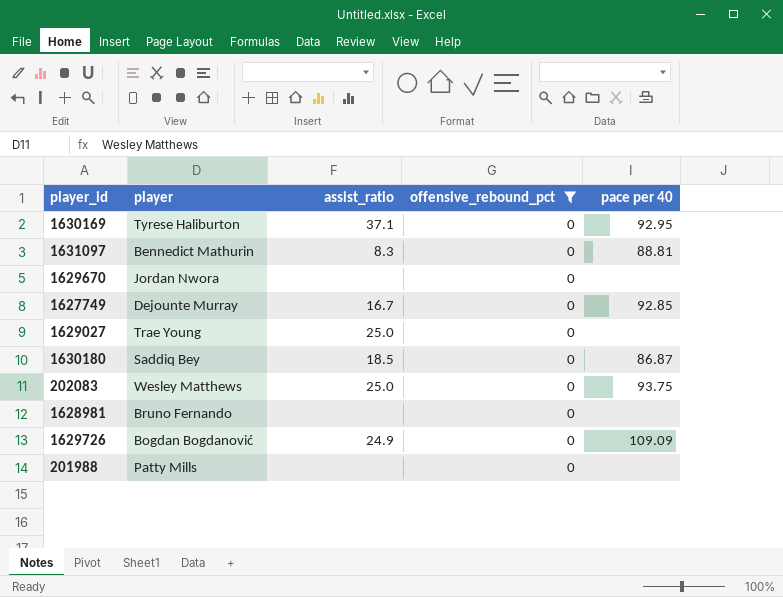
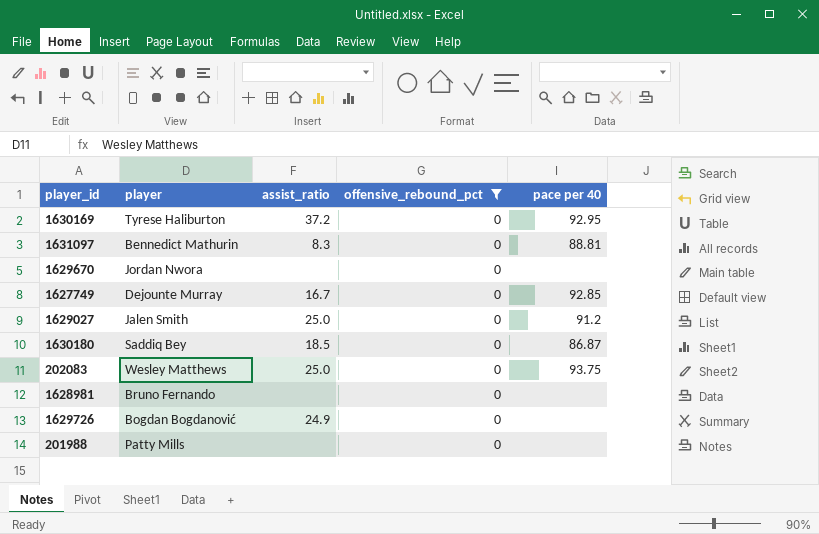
1630169 | assist_ratio: 37.1 -> 37.2
1629027 | player: Trae Young -> Jalen Smith
1629027 | pace per 40: none -> 91.2
1629726 | pace per 40: 109.09 -> none

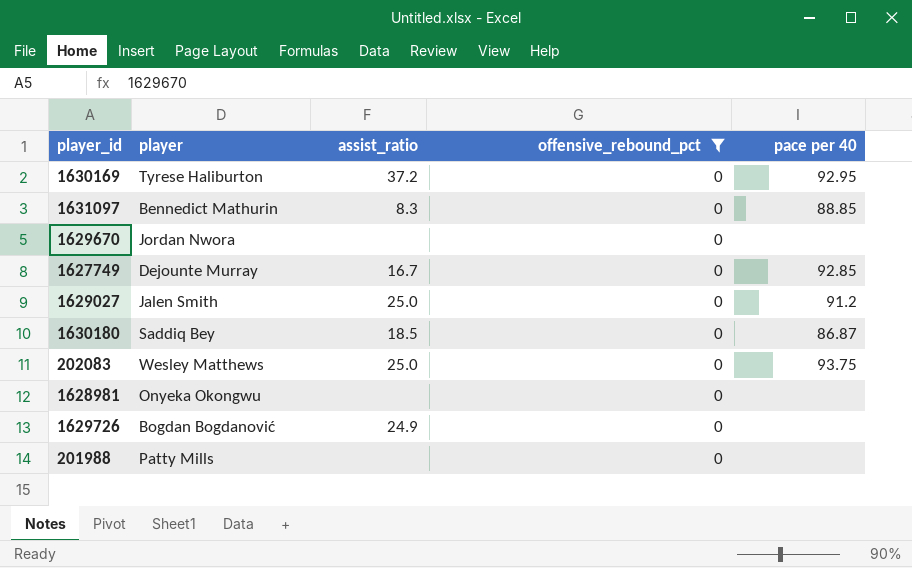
1631097 | pace per 40: 88.81 -> 88.85
1628981 | player: Bruno Fernando -> Onyeka Okongwu

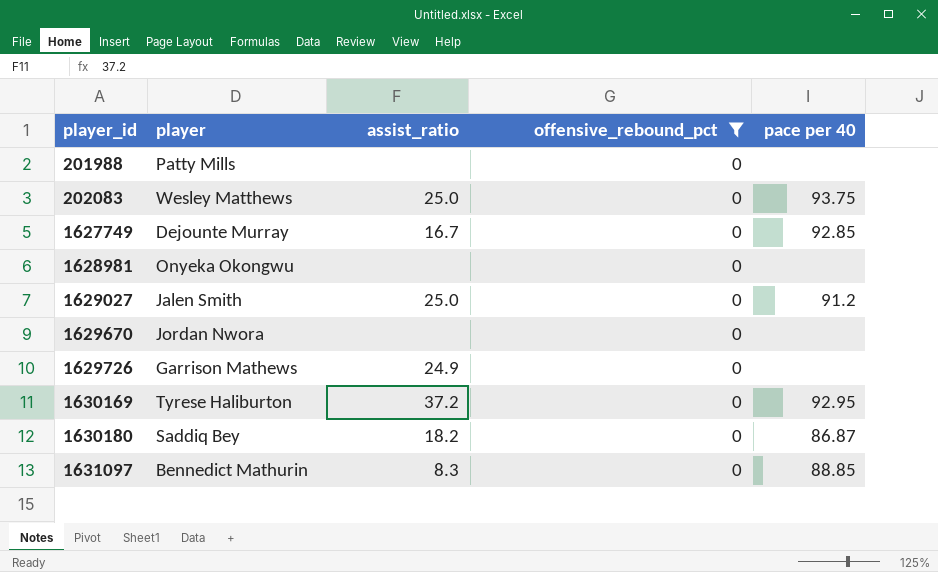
row order: none -> player_id ascending
1629726 | player: Bogdan Bogdanović -> Garrison Mathews
1630180 | assist_ratio: 18.5 -> 18.2

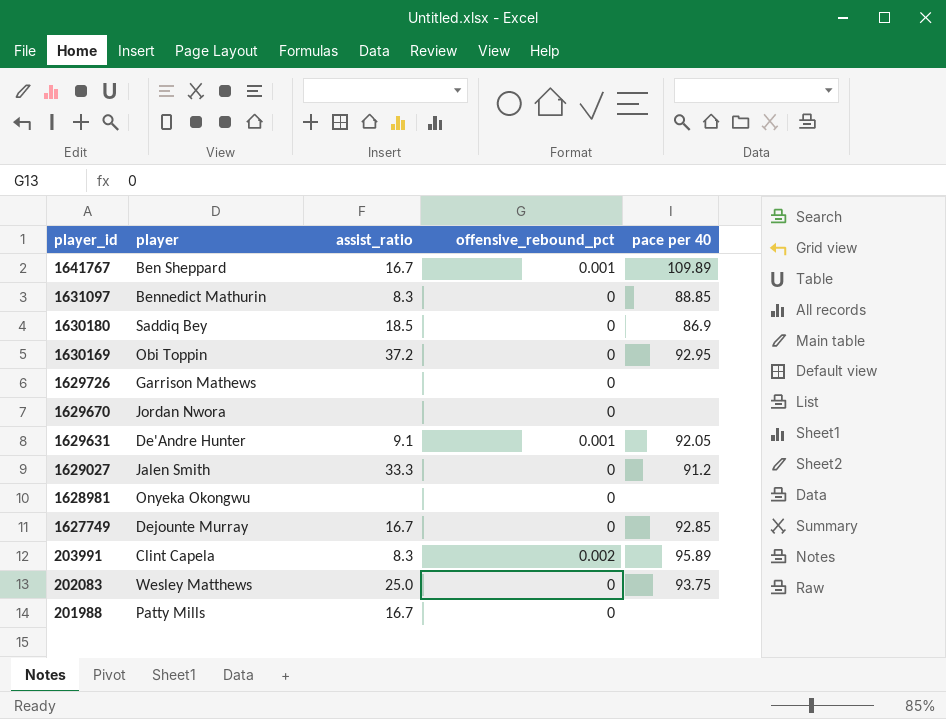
filter: offensive_rebound_pct = 0 -> none
row order: player_id ascending -> player_id descending
1630180 | assist_ratio: 18.2 -> 18.5
1630180 | pace per 40: 86.87 -> 86.9
1630169 | player: Tyrese Haliburton -> Obi Toppin
1629726 | assist_ratio: 24.9 -> none
1629027 | assist_ratio: 25.0 -> 33.3
201988 | assist_ratio: none -> 16.7

